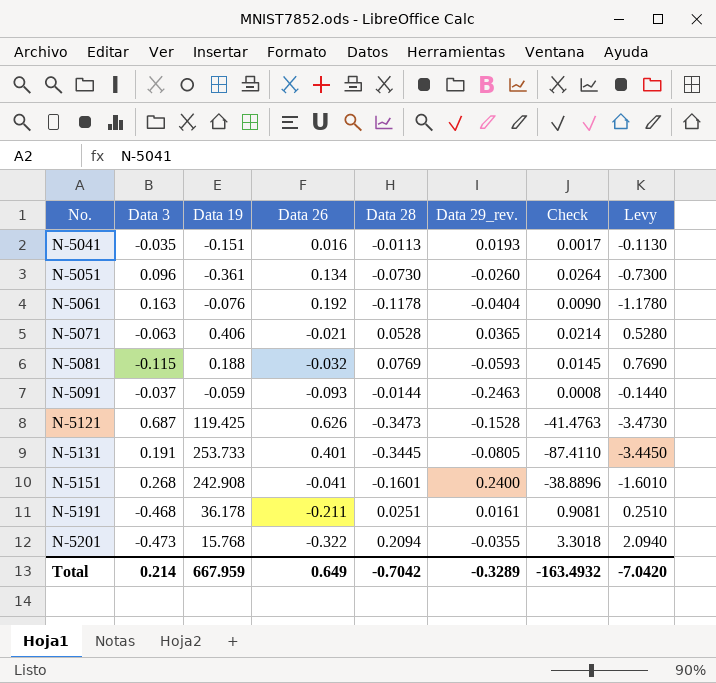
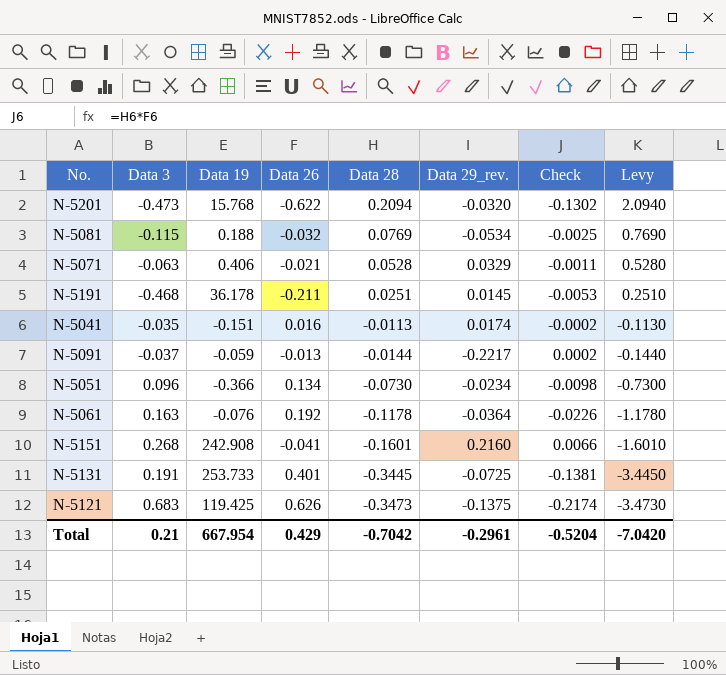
row order: No. ascending -> Data 28 descending
column Check | formula: [Data 19] * [Data 28] -> [Data 26] * [Data 28]
N-5201 | Data 26: -0.322 -> -0.622
N-5201 | Data 29_rev.: -0.0355 -> -0.0320
N-5081 | Data 29_rev.: -0.0593 -> -0.0534
N-5071 | Data 29_rev.: 0.0365 -> 0.0329
N-5191 | Data 29_rev.: 0.0161 -> 0.0145
N-5041 | Data 29_rev.: 0.0193 -> 0.0174
N-5091 | Data 26: -0.093 -> -0.013
N-5091 | Data 29_rev.: -0.2463 -> -0.2217
N-5051 | Data 19: -0.361 -> -0.366
N-5051 | Data 29_rev.: -0.0260 -> -0.0234
N-5061 | Data 29_rev.: -0.0404 -> -0.0364
N-5151 | Data 29_rev.: 0.2400 -> 0.2160
N-5131 | Data 29_rev.: -0.0805 -> -0.0725
N-5121 | Data 3: 0.687 -> 0.683
N-5121 | Data 29_rev.: -0.1528 -> -0.1375
Total | Data 3: 0.214 -> 0.21
Total | Data 19: 667.959 -> 667.954
Total | Data 26: 0.649 -> 0.429
Total | Data 29_rev.: -0.3289 -> -0.2961
Total | Check: -163.4932 -> -0.5204

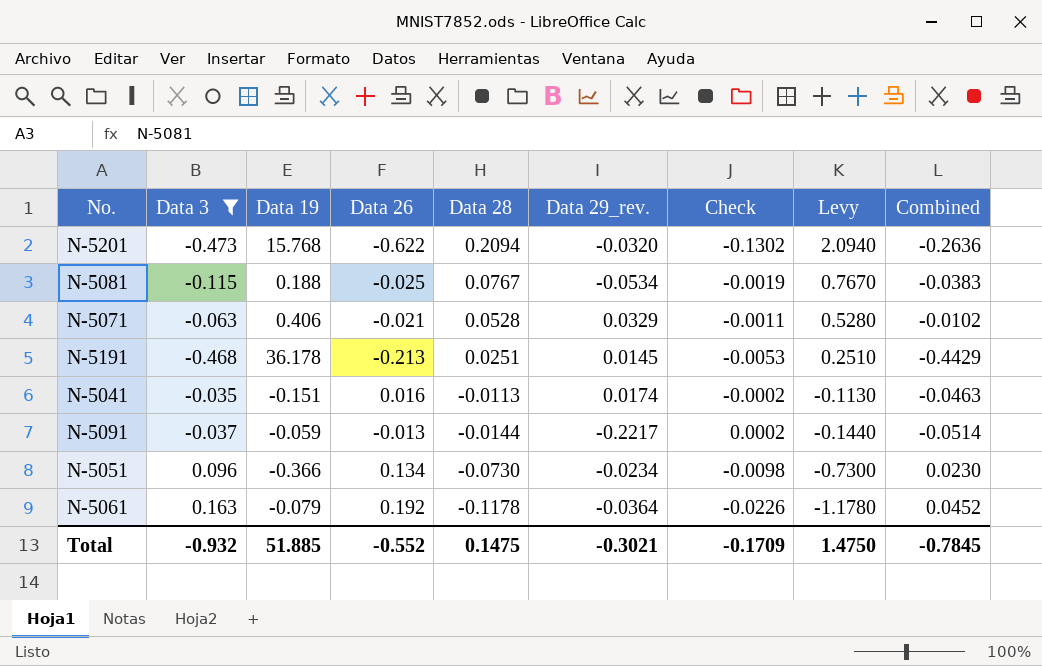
filter: none -> Data 3 <= 0.163
column Combined | formula: none -> [Data 3] + [Data 28]
N-5081 | Data 26: -0.032 -> -0.025
N-5081 | Data 28: 0.0769 -> 0.0767
N-5081 | Check: -0.0025 -> -0.0019
N-5081 | Levy: 0.7690 -> 0.7670
N-5191 | Data 26: -0.211 -> -0.213
N-5061 | Data 19: -0.076 -> -0.079
Total | Data 3: 0.21 -> -0.932
Total | Data 19: 667.954 -> 51.885
Total | Data 26: 0.429 -> -0.552
Total | Data 28: -0.7042 -> 0.1475
Total | Data 29_rev.: -0.2961 -> -0.3021
Total | Check: -0.5204 -> -0.1709
Total | Levy: -7.0420 -> 1.4750

